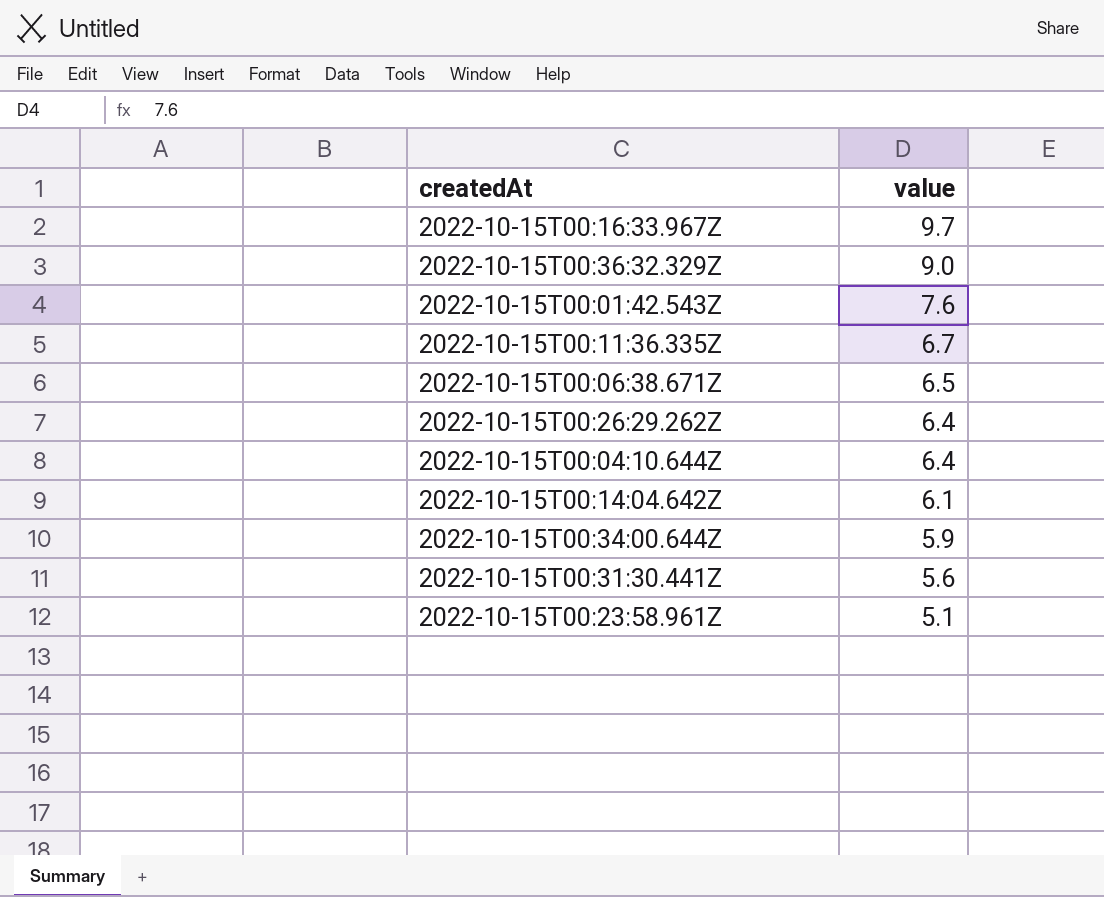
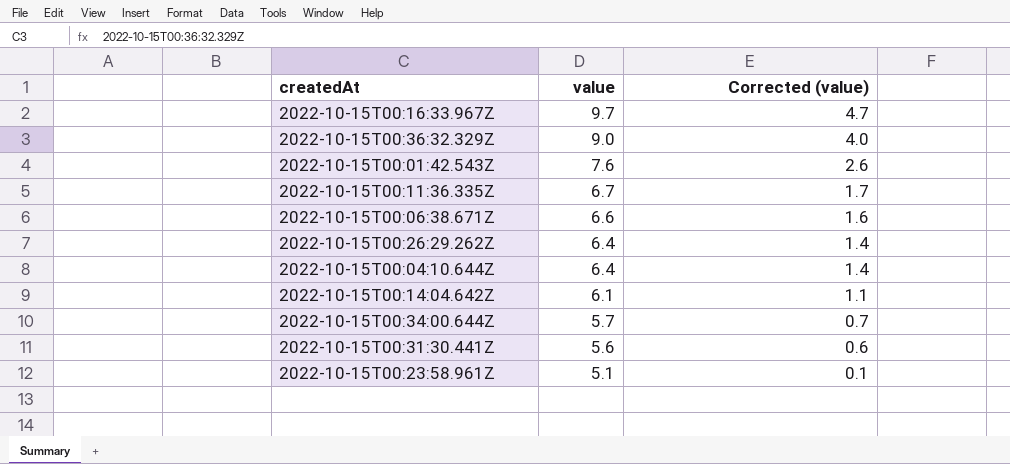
column Corrected (value) | formula: none -> [value] - 5
2022-10-15T00:06:38.671Z | value: 6.5 -> 6.6
2022-10-15T00:34:00.644Z | value: 5.9 -> 5.7

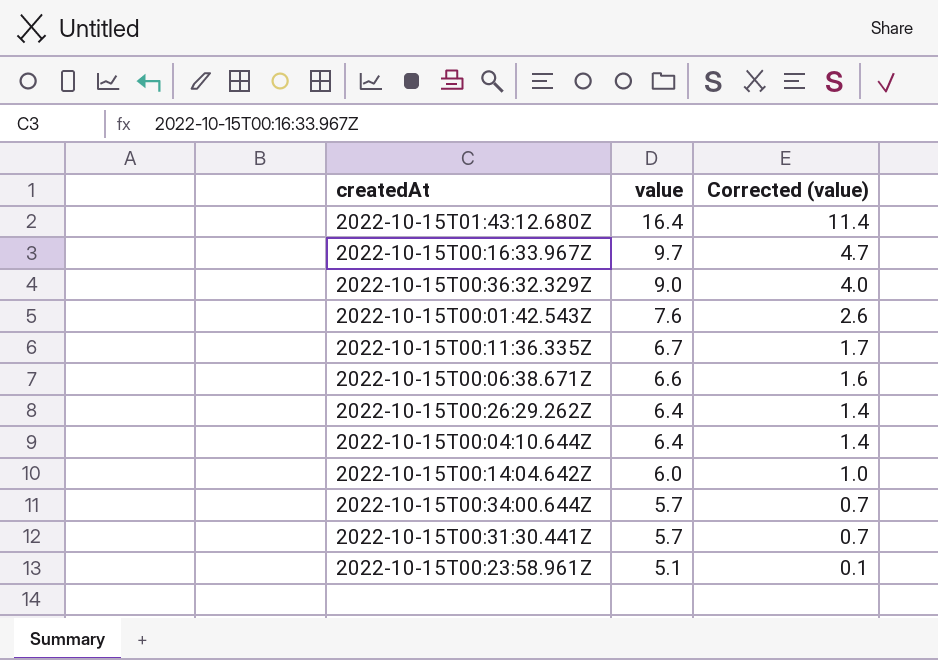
row 2022-10-15T01:43:12.680Z: none -> 16.4 | 11.4
2022-10-15T00:14:04.642Z | value: 6.1 -> 6.0
2022-10-15T00:14:04.642Z | Corrected (value): 1.1 -> 1.0
2022-10-15T00:31:30.441Z | value: 5.6 -> 5.7
2022-10-15T00:31:30.441Z | Corrected (value): 0.6 -> 0.7

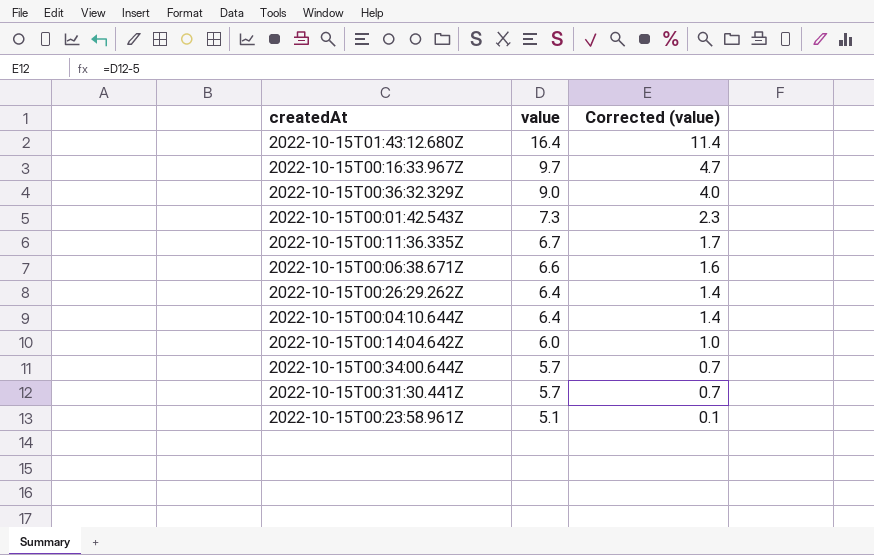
2022-10-15T00:01:42.543Z | value: 7.6 -> 7.3
2022-10-15T00:01:42.543Z | Corrected (value): 2.6 -> 2.3

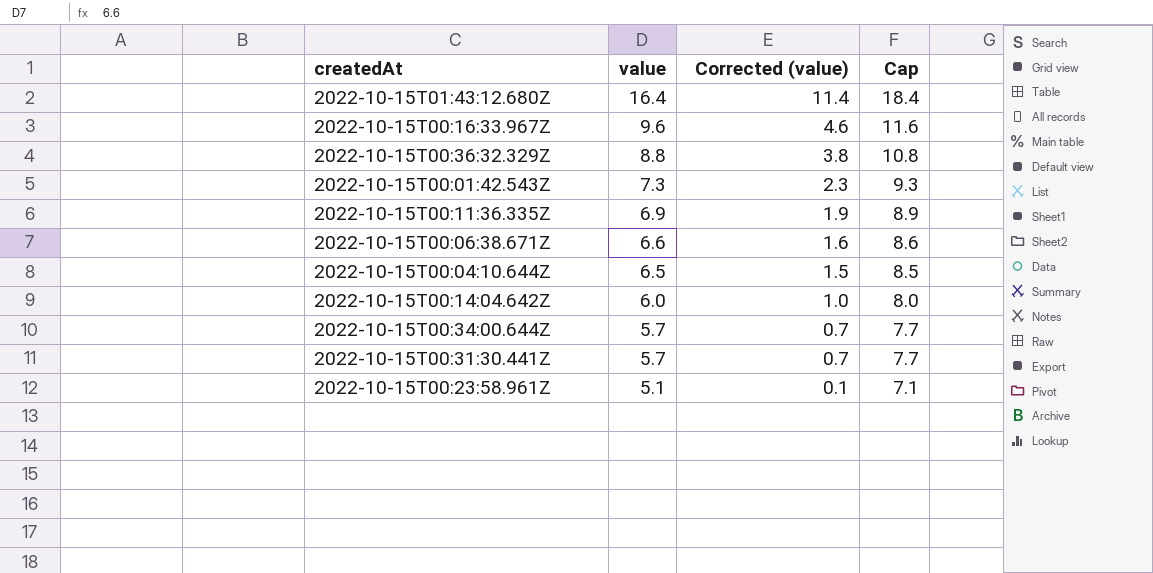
column Cap | formula: none -> [value] + 2
row 2022-10-15T00:26:29.262Z: 6.4 | 1.4 -> none
2022-10-15T00:16:33.967Z | value: 9.7 -> 9.6
2022-10-15T00:16:33.967Z | Corrected (value): 4.7 -> 4.6
2022-10-15T00:36:32.329Z | value: 9.0 -> 8.8
2022-10-15T00:36:32.329Z | Corrected (value): 4.0 -> 3.8
2022-10-15T00:11:36.335Z | value: 6.7 -> 6.9
2022-10-15T00:11:36.335Z | Corrected (value): 1.7 -> 1.9
2022-10-15T00:04:10.644Z | value: 6.4 -> 6.5
2022-10-15T00:04:10.644Z | Corrected (value): 1.4 -> 1.5

